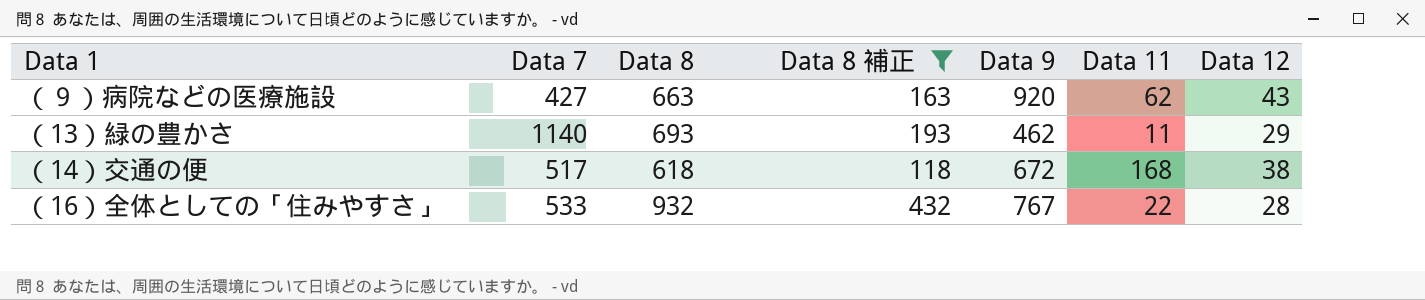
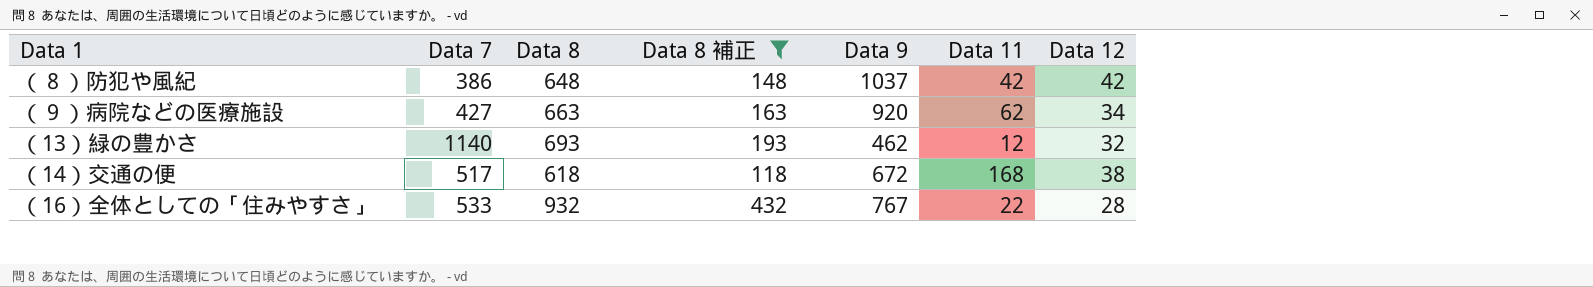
row （８）防犯や風紀: none -> 386 | 648 | 148 | 1037 | 42 | 42
（９）病院などの医療施設 | Data 12: 43 -> 34
（13）緑の豊かさ | Data 11: 11 -> 12
（13）緑の豊かさ | Data 12: 29 -> 32

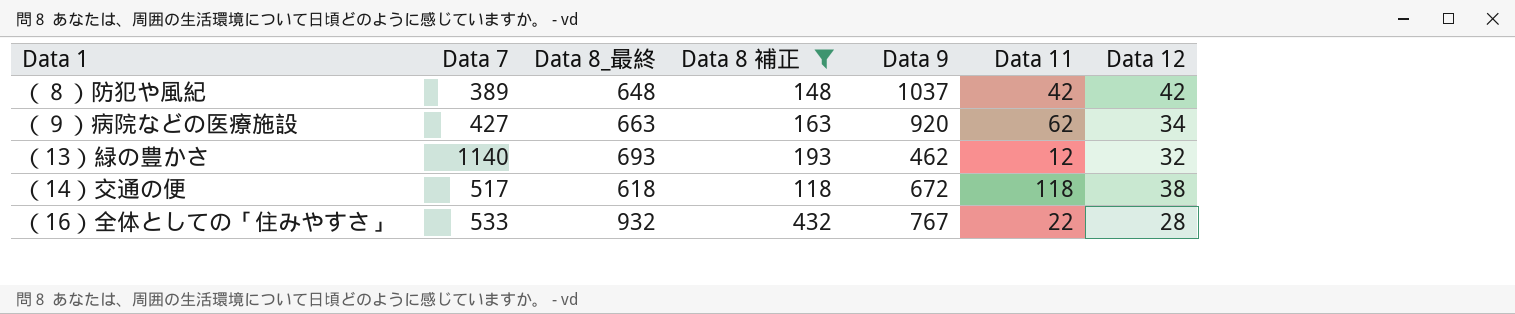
column name: Data 8 -> Data 8_最終
（８）防犯や風紀 | Data 7: 386 -> 389
（14）交通の便 | Data 11: 168 -> 118

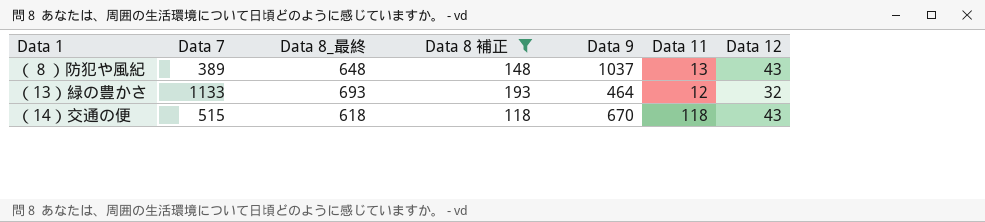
row （９）病院などの医療施設: 427 | 663 | 163 | 920 | 62 | 34 -> none
row （16）全体としての「住みやすさ」: 533 | 932 | 432 | 767 | 22 | 28 -> none
（８）防犯や風紀 | Data 11: 42 -> 13
（８）防犯や風紀 | Data 12: 42 -> 43
（13）緑の豊かさ | Data 7: 1140 -> 1133
（13）緑の豊かさ | Data 9: 462 -> 464
（14）交通の便 | Data 7: 517 -> 515
（14）交通の便 | Data 9: 672 -> 670
（14）交通の便 | Data 12: 38 -> 43

